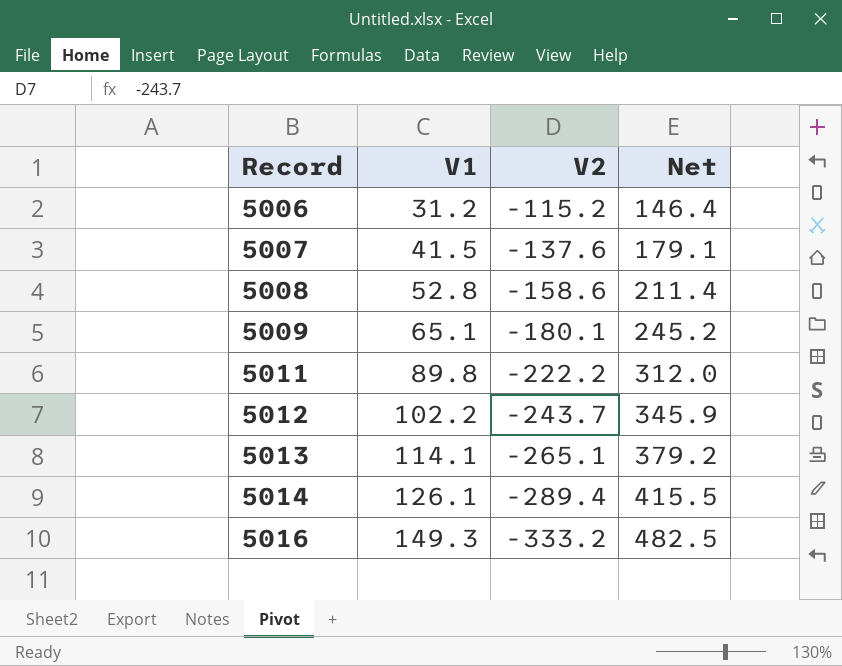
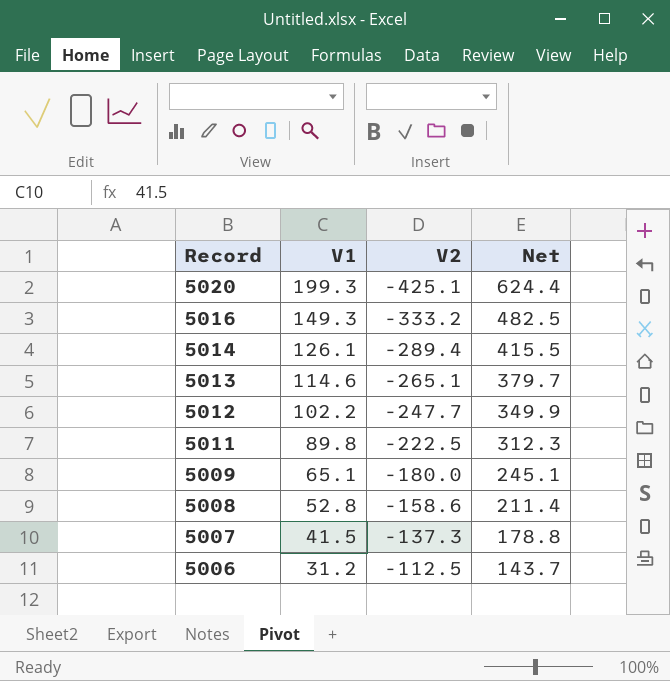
row order: Record ascending -> Record descending
row 5020: none -> 199.3 | -425.1 | 624.4
5013 | V1: 114.1 -> 114.6
5013 | Net: 379.2 -> 379.7
5012 | V2: -243.7 -> -247.7
5012 | Net: 345.9 -> 349.9
5011 | V2: -222.2 -> -222.5
5011 | Net: 312.0 -> 312.3
5009 | V2: -180.1 -> -180.0
5009 | Net: 245.2 -> 245.1
5007 | V2: -137.6 -> -137.3
5007 | Net: 179.1 -> 178.8
5006 | V2: -115.2 -> -112.5
5006 | Net: 146.4 -> 143.7

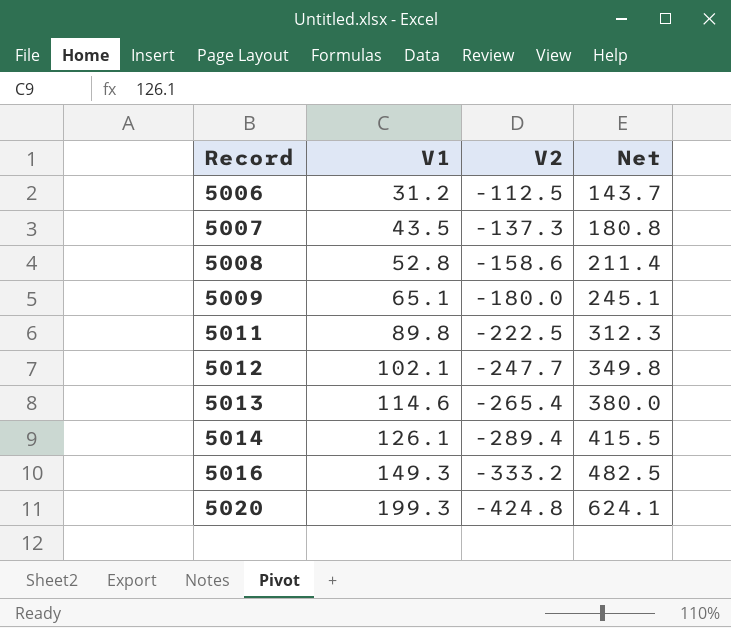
row order: Record descending -> Record ascending
5007 | V1: 41.5 -> 43.5
5007 | Net: 178.8 -> 180.8
5012 | V1: 102.2 -> 102.1
5012 | Net: 349.9 -> 349.8
5013 | V2: -265.1 -> -265.4
5013 | Net: 379.7 -> 380.0
5020 | V2: -425.1 -> -424.8
5020 | Net: 624.4 -> 624.1

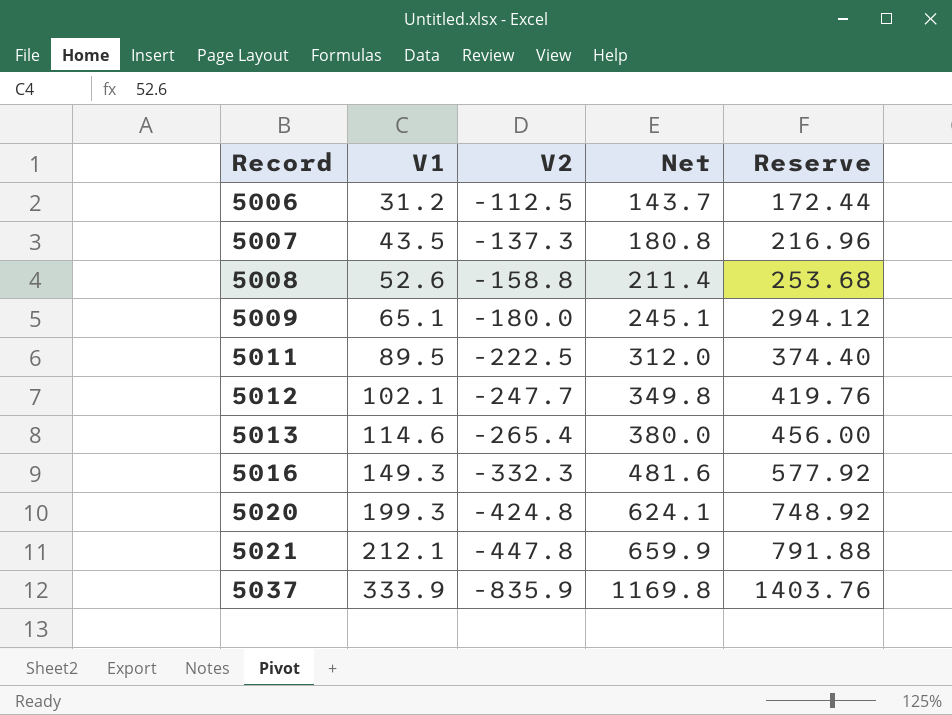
column Reserve | formula: none -> [Net] * 1.2
row 5014: 126.1 | -289.4 | 415.5 -> none
5008 | V1: 52.8 -> 52.6
5008 | V2: -158.6 -> -158.8
5011 | V1: 89.8 -> 89.5
5011 | Net: 312.3 -> 312.0
5016 | V2: -333.2 -> -332.3
5016 | Net: 482.5 -> 481.6
row 5021: none -> 212.1 | -447.8 | 659.9 | 791.88
row 5037: none -> 333.9 | -835.9 | 1169.8 | 1403.76

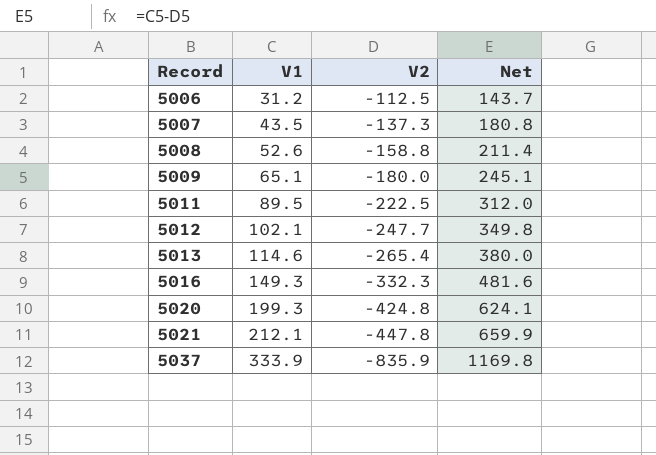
column Reserve | formula: [Net] * 1.2 -> none

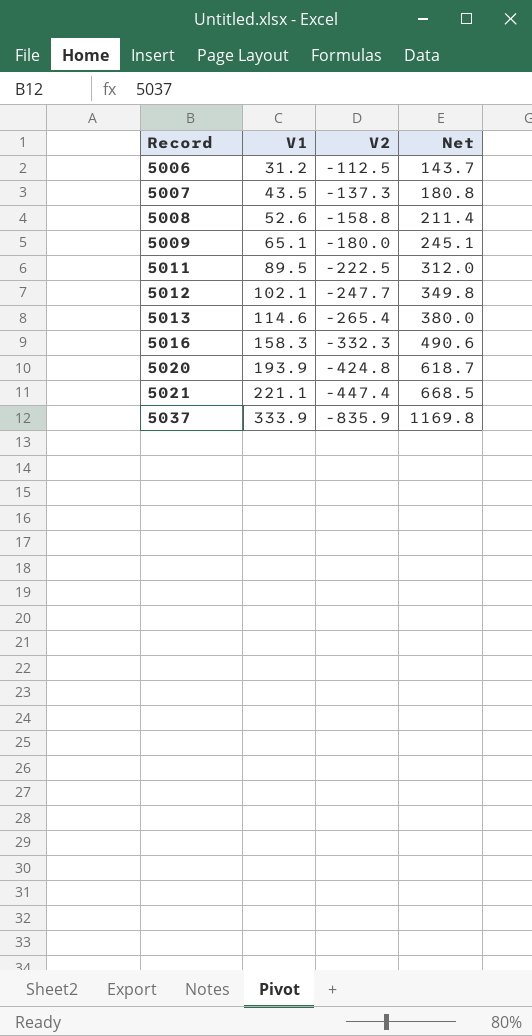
5016 | V1: 149.3 -> 158.3
5016 | Net: 481.6 -> 490.6
5020 | V1: 199.3 -> 193.9
5020 | Net: 624.1 -> 618.7
5021 | V1: 212.1 -> 221.1
5021 | V2: -447.8 -> -447.4
5021 | Net: 659.9 -> 668.5

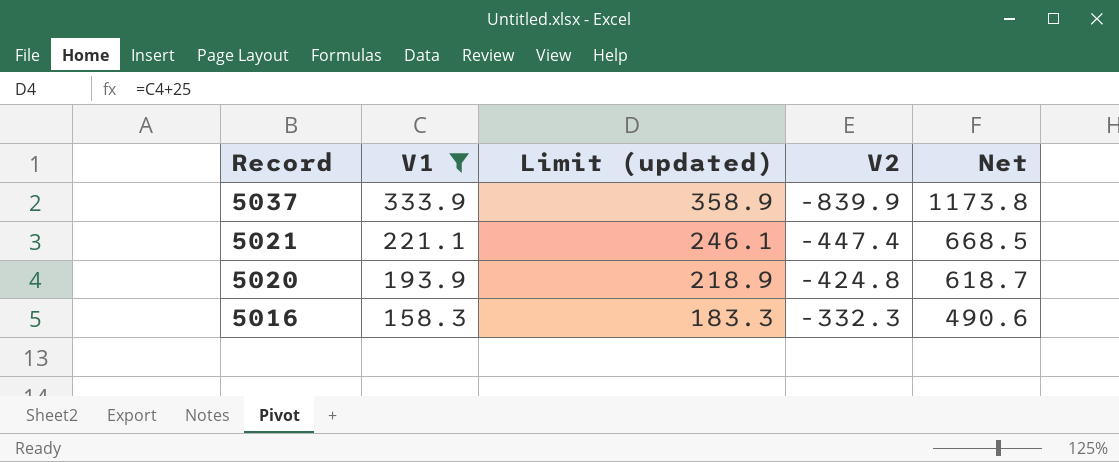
filter: none -> V1 >= 158.3
row order: Record ascending -> Record descending
column Limit (updated) | formula: none -> [V1] + 25
5037 | V2: -835.9 -> -839.9
5037 | Net: 1169.8 -> 1173.8

